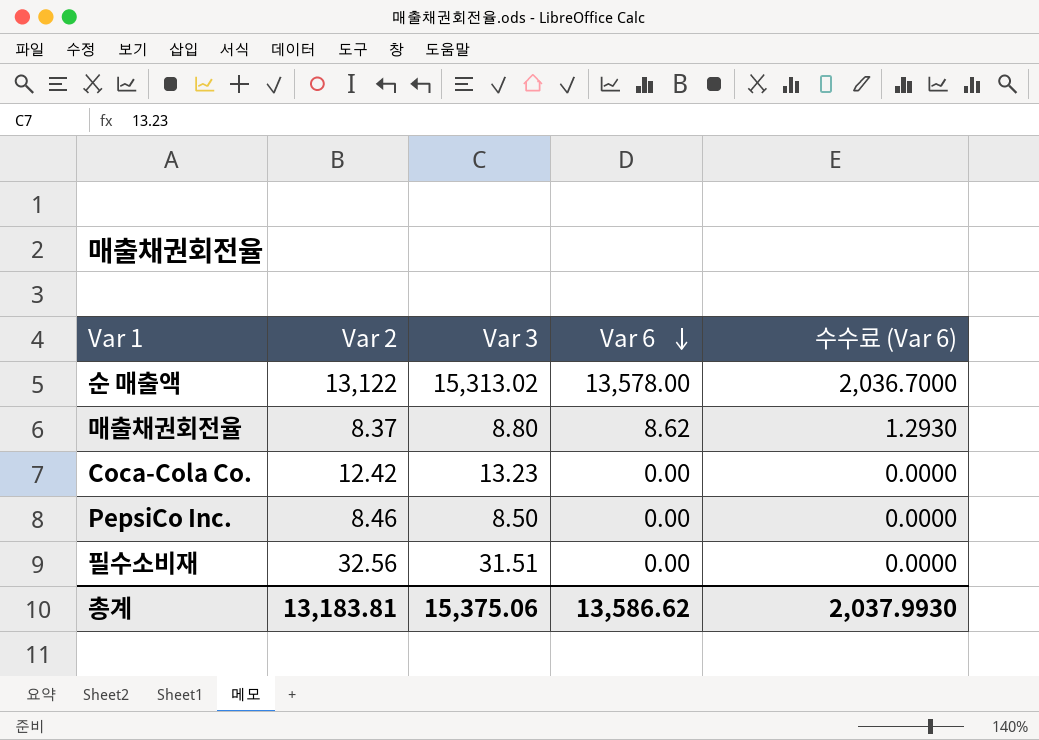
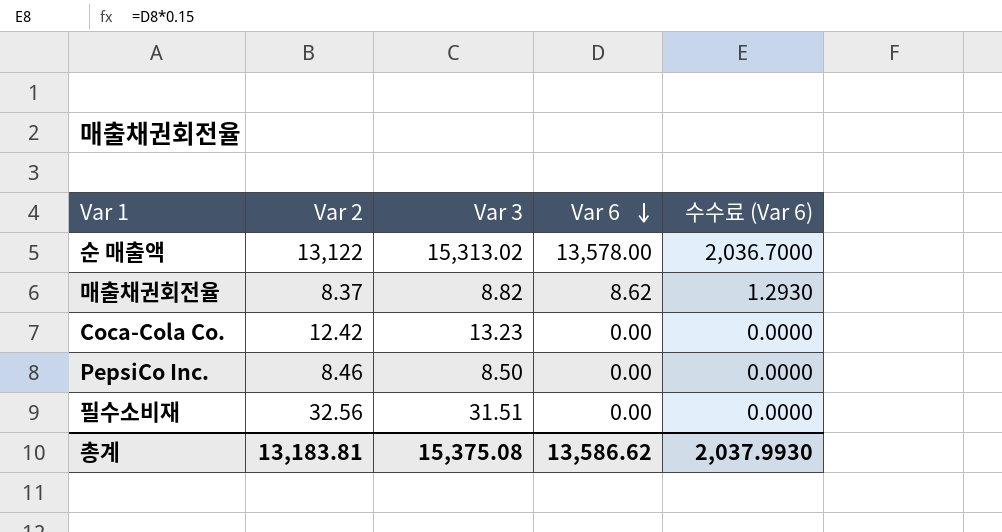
매출채권회전율 | Var 3: 8.80 -> 8.82
총계 | Var 3: 15,375.06 -> 15,375.08

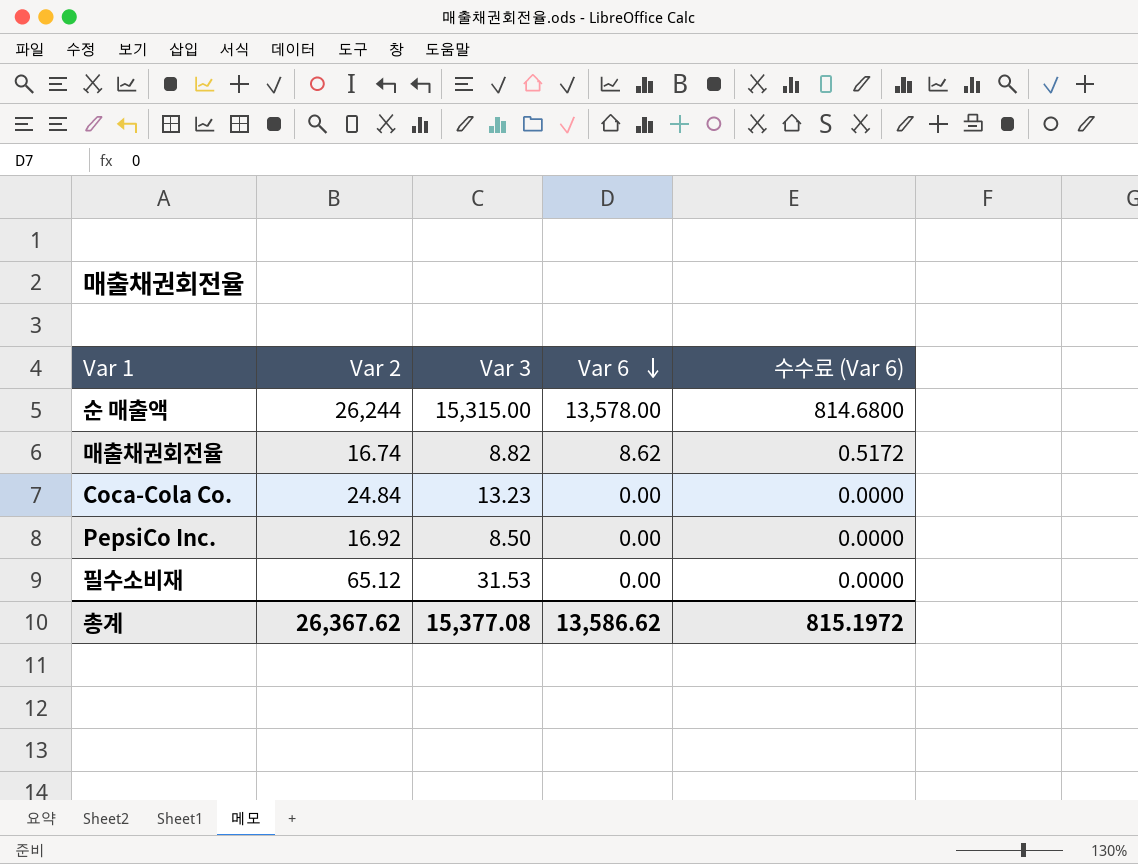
column 수수료 (Var 6) | formula: [Var 6] * 0.15 -> [Var 6] * 0.06
순 매출액 | Var 2: 13,122 -> 26,244
순 매출액 | Var 3: 15,313.02 -> 15,315.00
매출채권회전율 | Var 2: 8.37 -> 16.74
Coca-Cola Co. | Var 2: 12.42 -> 24.84
PepsiCo Inc. | Var 2: 8.46 -> 16.92
필수소비재 | Var 2: 32.56 -> 65.12
필수소비재 | Var 3: 31.51 -> 31.53
총계 | Var 2: 13,183.81 -> 26,367.62
총계 | Var 3: 15,375.08 -> 15,377.08
총계 | 수수료 (Var 6): 2,037.9930 -> 815.1972

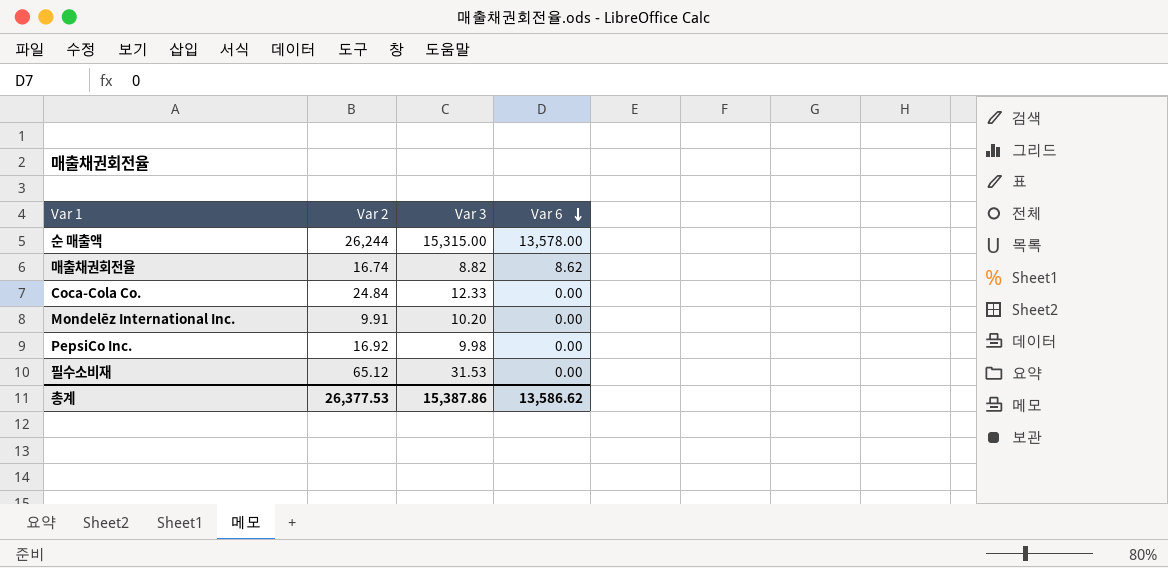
column 수수료 (Var 6) | formula: [Var 6] * 0.06 -> none
Coca-Cola Co. | Var 3: 13.23 -> 12.33
row Mondelēz International Inc.: none -> 9.91 | 10.20 | 0.00
PepsiCo Inc. | Var 3: 8.50 -> 9.98
총계 | Var 2: 26,367.62 -> 26,377.53
총계 | Var 3: 15,377.08 -> 15,387.86

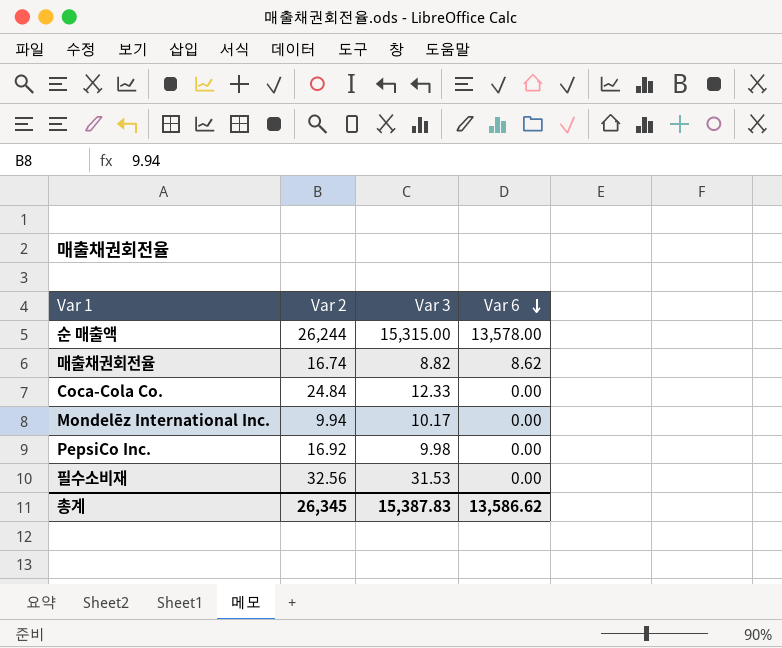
Mondelēz International Inc. | Var 2: 9.91 -> 9.94
Mondelēz International Inc. | Var 3: 10.20 -> 10.17
필수소비재 | Var 2: 65.12 -> 32.56
총계 | Var 2: 26,377.53 -> 26,345
총계 | Var 3: 15,387.86 -> 15,387.83

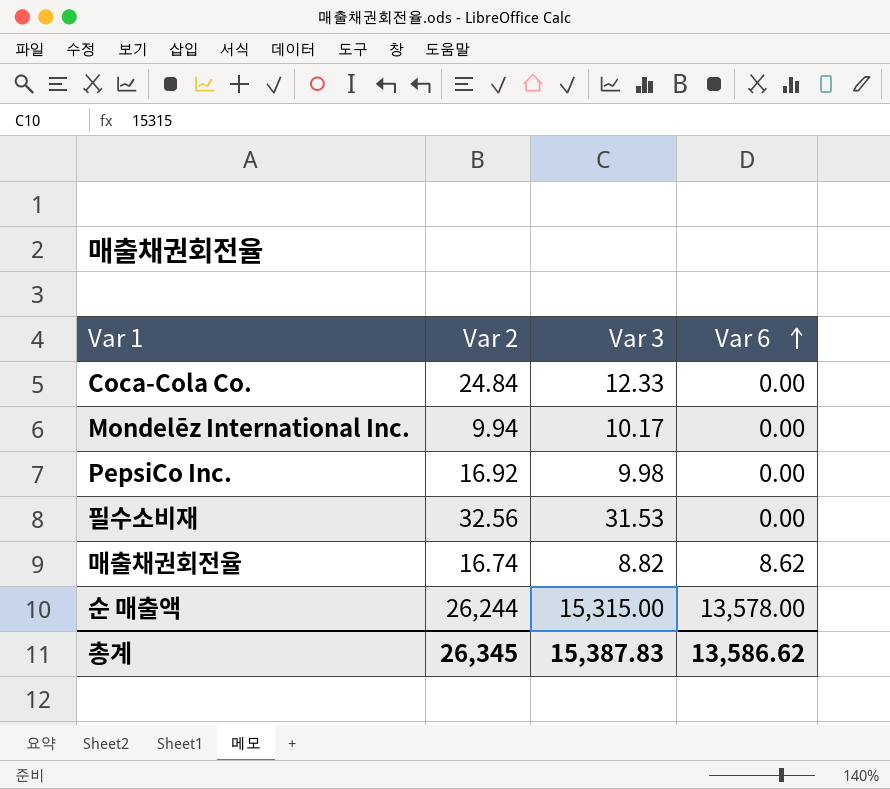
row order: Var 6 descending -> Var 6 ascending

